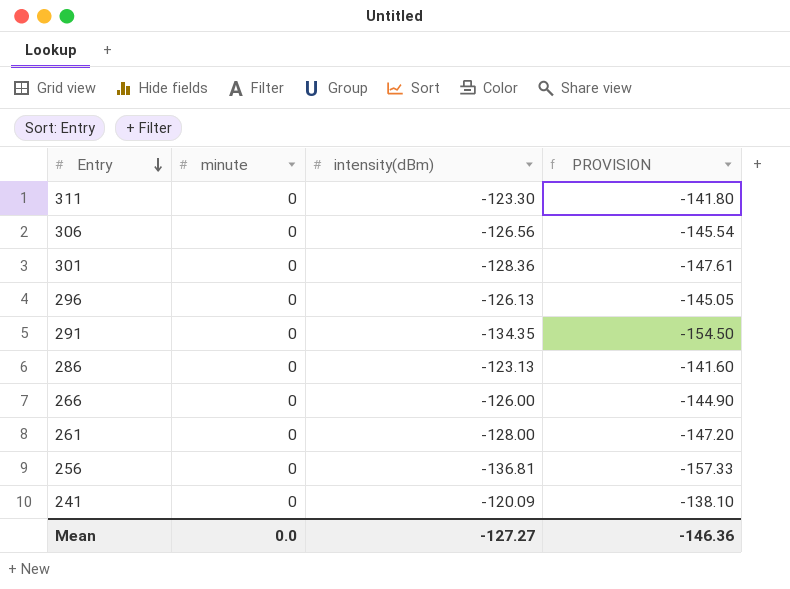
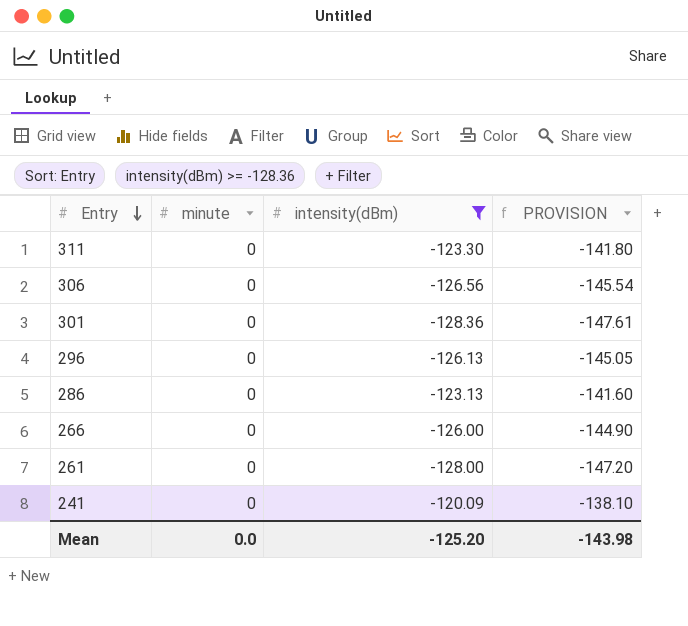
filter: none -> intensity(dBm) >= -128.36
Mean | intensity(dBm): -127.27 -> -125.20
Mean | PROVISION: -146.36 -> -143.98

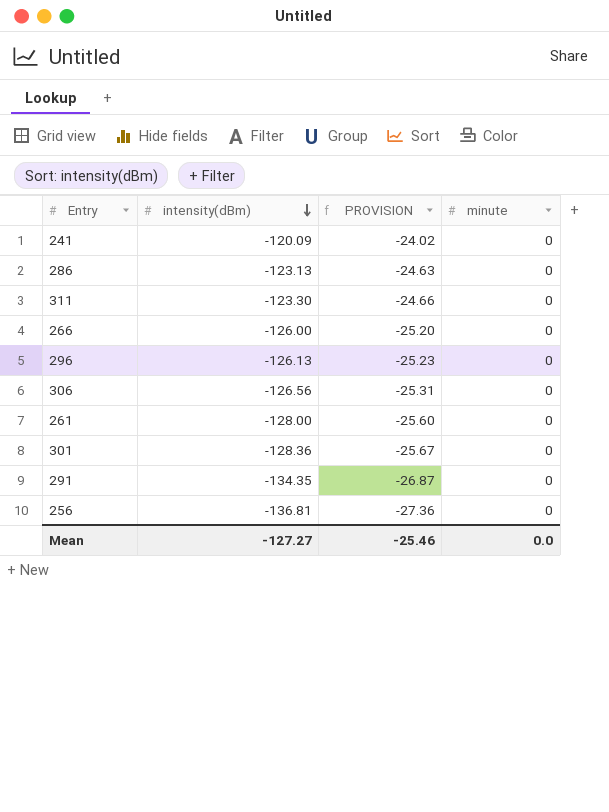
filter: intensity(dBm) >= -128.36 -> none
row order: Entry descending -> intensity(dBm) descending
column PROVISION | formula: [intensity(dBm)] * 1.15 -> [intensity(dBm)] * 0.2
column minute | position: 2 -> 4
Mean | intensity(dBm): -125.20 -> -127.27
Mean | PROVISION: -143.98 -> -25.46

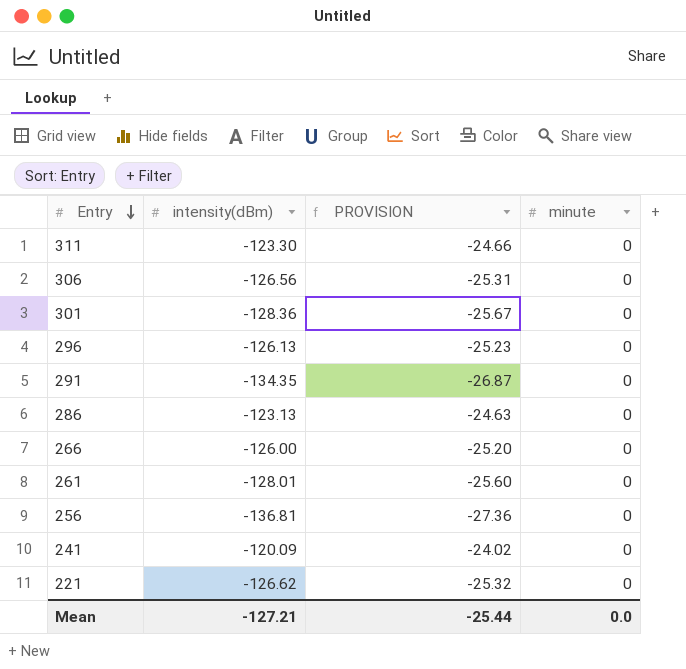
row order: intensity(dBm) descending -> Entry descending
261 | intensity(dBm): -128.00 -> -128.01
row 221: none -> -126.62 | -25.32 | 0
Mean | intensity(dBm): -127.27 -> -127.21
Mean | PROVISION: -25.46 -> -25.44

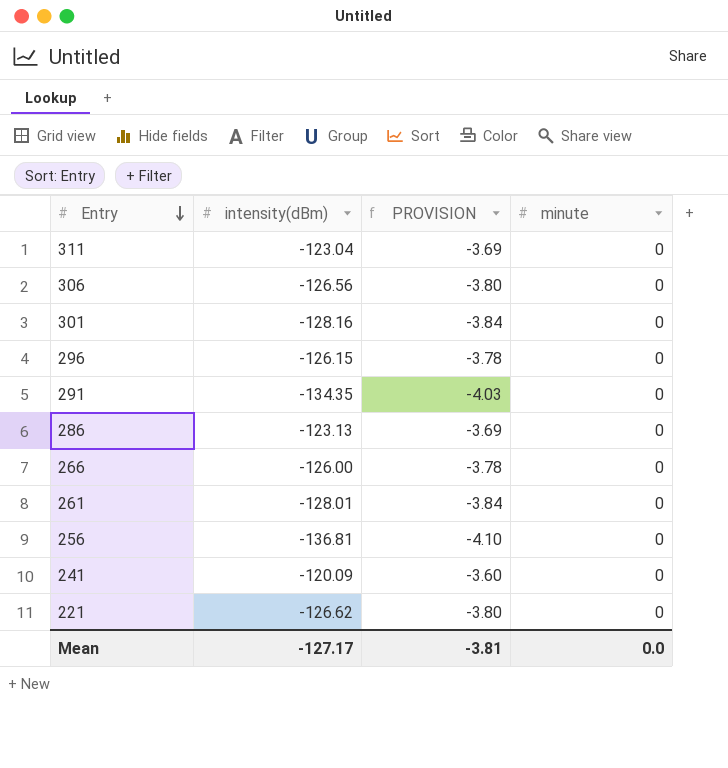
column PROVISION | formula: [intensity(dBm)] * 0.2 -> [intensity(dBm)] * 0.03
311 | intensity(dBm): -123.30 -> -123.04
301 | intensity(dBm): -128.36 -> -128.16
296 | intensity(dBm): -126.13 -> -126.15
Mean | intensity(dBm): -127.21 -> -127.17
Mean | PROVISION: -25.44 -> -3.81

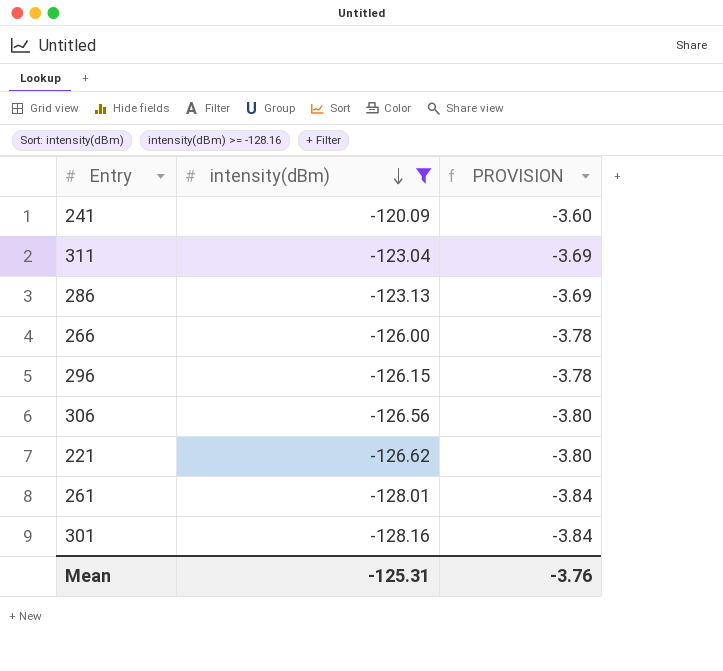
filter: none -> intensity(dBm) >= -128.16
row order: Entry descending -> intensity(dBm) descending
column minute | position: 4 -> none
Mean | intensity(dBm): -127.17 -> -125.31
Mean | PROVISION: -3.81 -> -3.76

